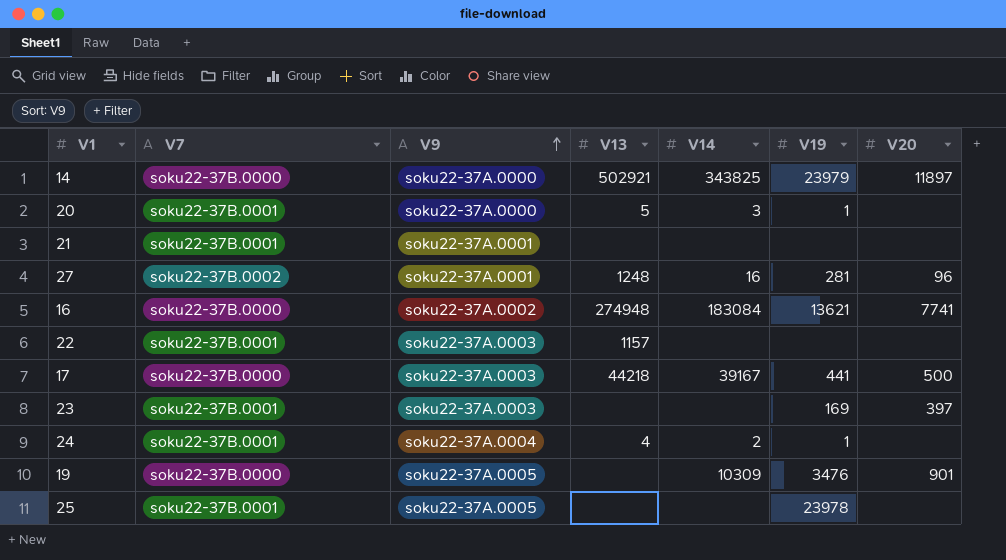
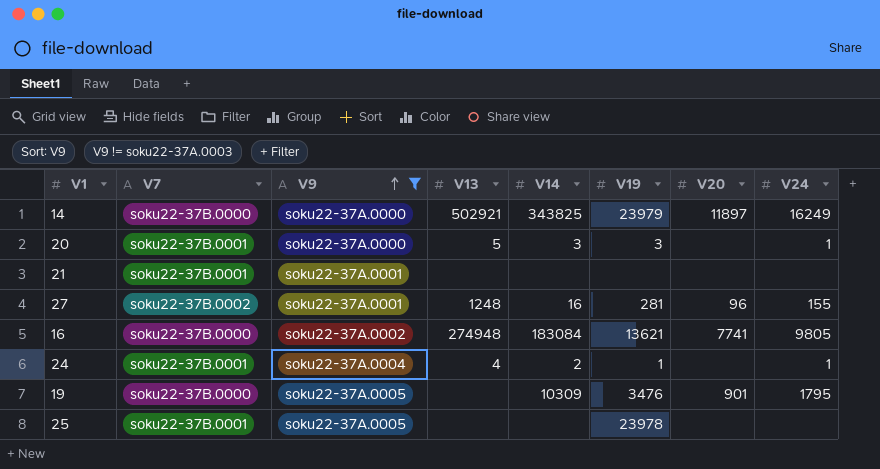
filter: none -> V9 != soku22-37A.0003
column V24 | position: none -> 8
20 | V19: 1 -> 3

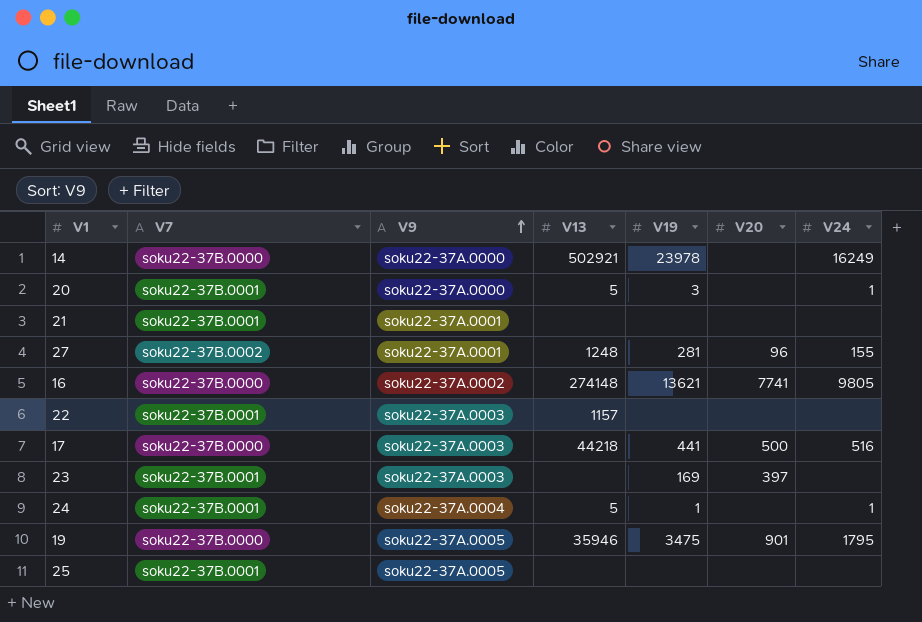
filter: V9 != soku22-37A.0003 -> none
column V14 | position: 5 -> none
14 | V19: 23979 -> 23978
14 | V20: 11897 -> none
16 | V13: 274948 -> 274148
24 | V13: 4 -> 5
19 | V13: none -> 35946
19 | V19: 3476 -> 3475
25 | V19: 23978 -> none

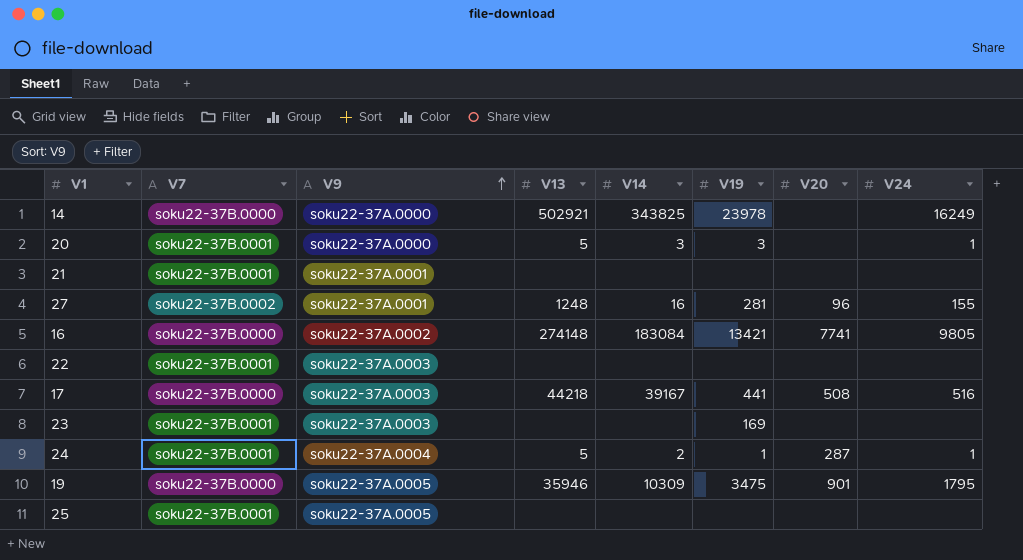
column V14 | position: none -> 5
16 | V19: 13621 -> 13421
22 | V13: 1157 -> none
17 | V20: 500 -> 508
23 | V20: 397 -> none
24 | V20: none -> 287

